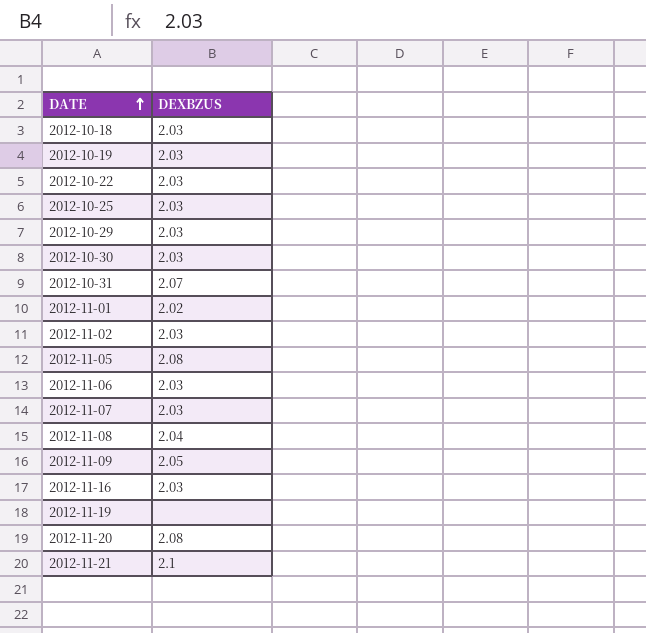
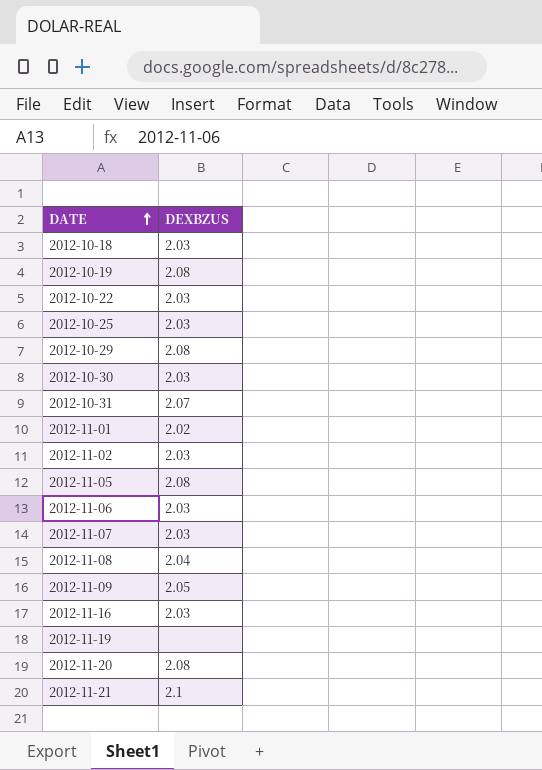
2012-10-19 | DEXBZUS: 2.03 -> 2.08
2012-10-29 | DEXBZUS: 2.03 -> 2.08

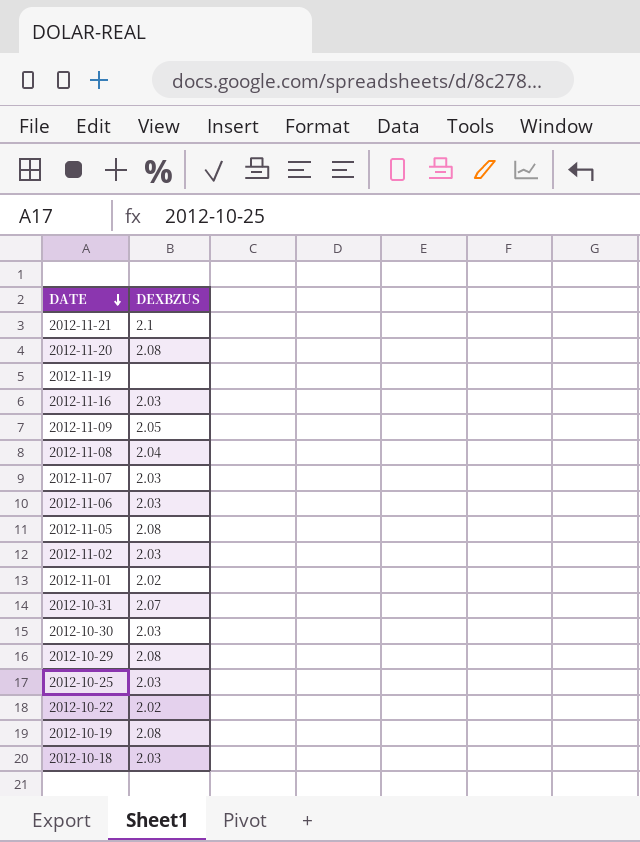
row order: DATE ascending -> DATE descending
2012-10-22 | DEXBZUS: 2.03 -> 2.02

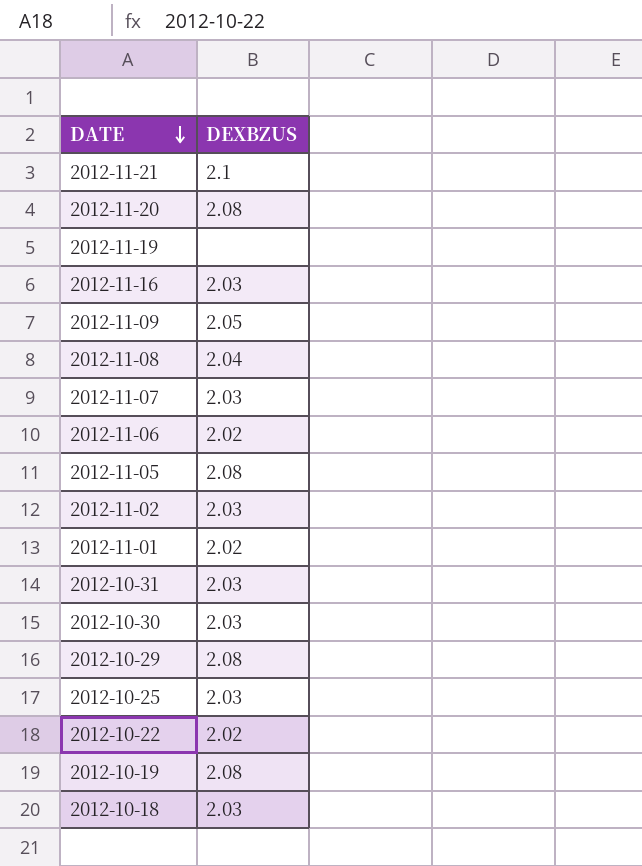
2012-11-06 | DEXBZUS: 2.03 -> 2.02
2012-10-31 | DEXBZUS: 2.07 -> 2.03

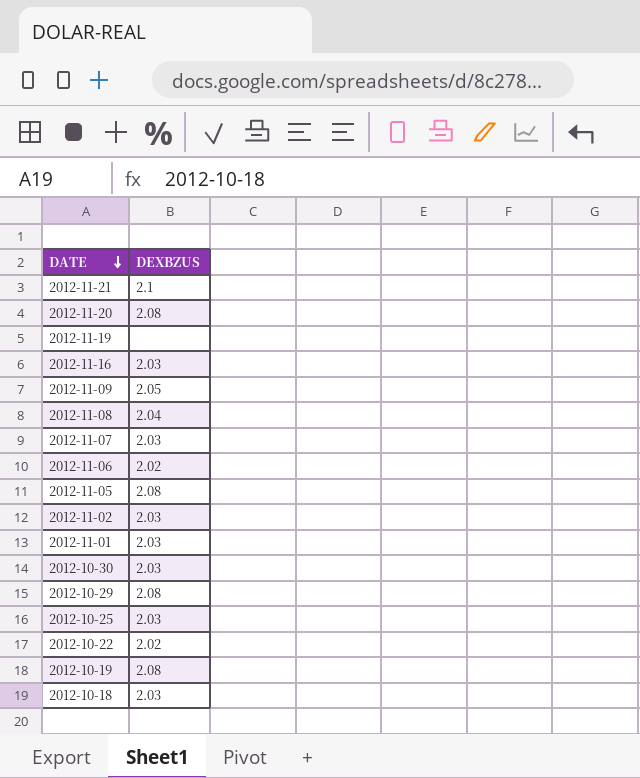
row 2012-10-31: 2.03 -> none
2012-11-01 | DEXBZUS: 2.02 -> 2.03

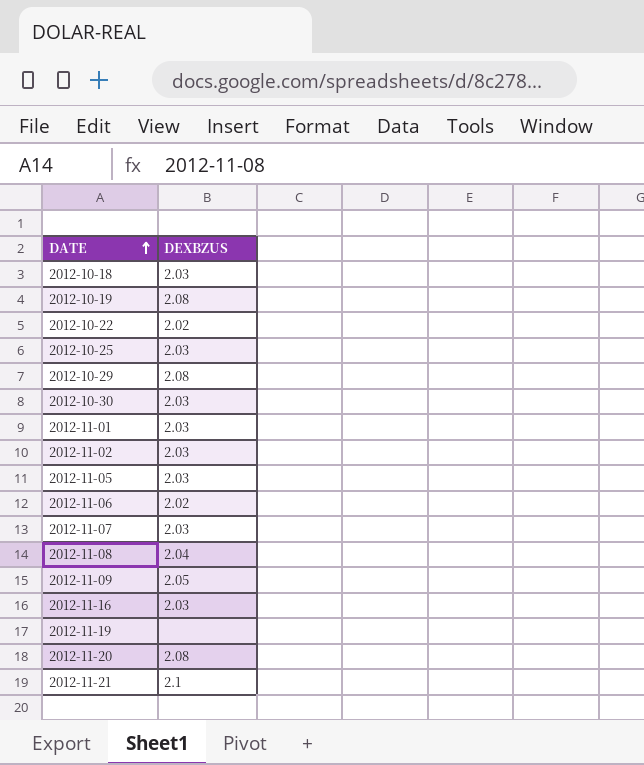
row order: DATE descending -> DATE ascending
2012-11-05 | DEXBZUS: 2.08 -> 2.03

